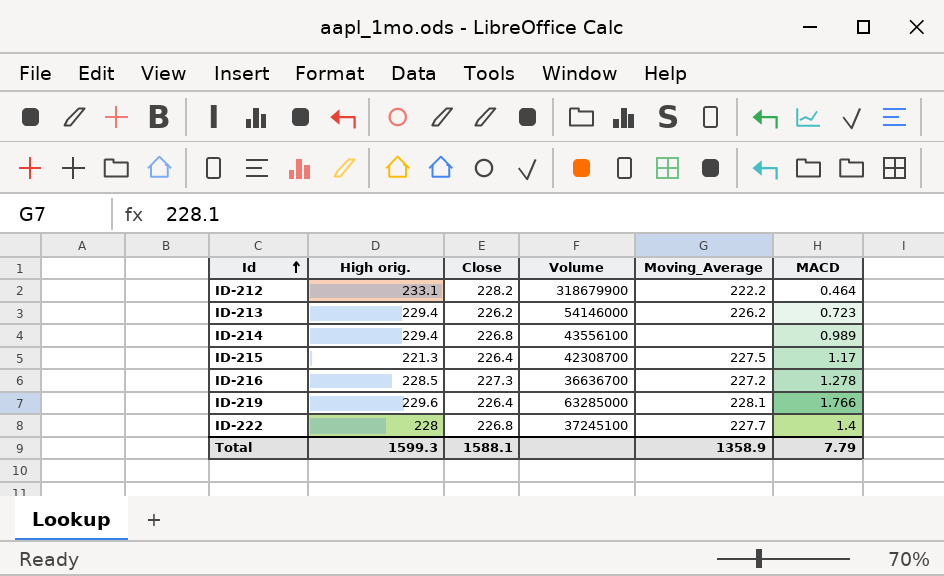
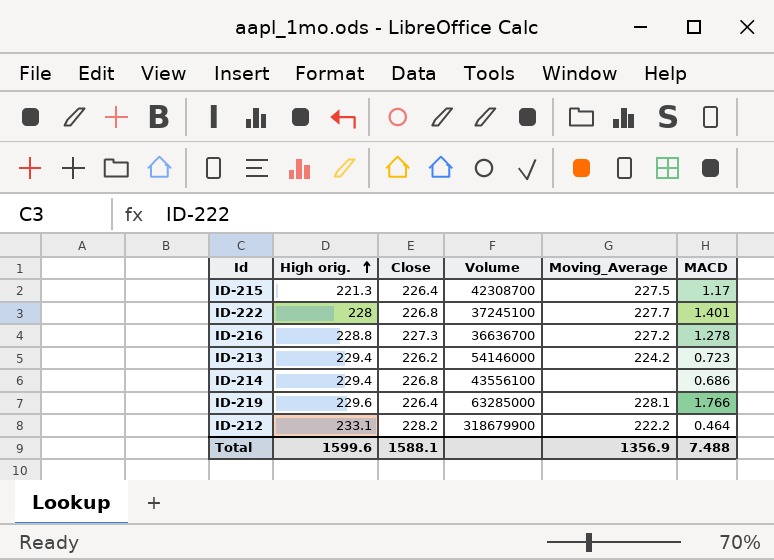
row order: Id ascending -> High orig. ascending
ID-222 | MACD: 1.4 -> 1.401
ID-216 | High orig.: 228.5 -> 228.8
ID-213 | Moving_Average: 226.2 -> 224.2
ID-214 | MACD: 0.989 -> 0.686
Total | High orig.: 1599.3 -> 1599.6
Total | Moving_Average: 1358.9 -> 1356.9
Total | MACD: 7.79 -> 7.488

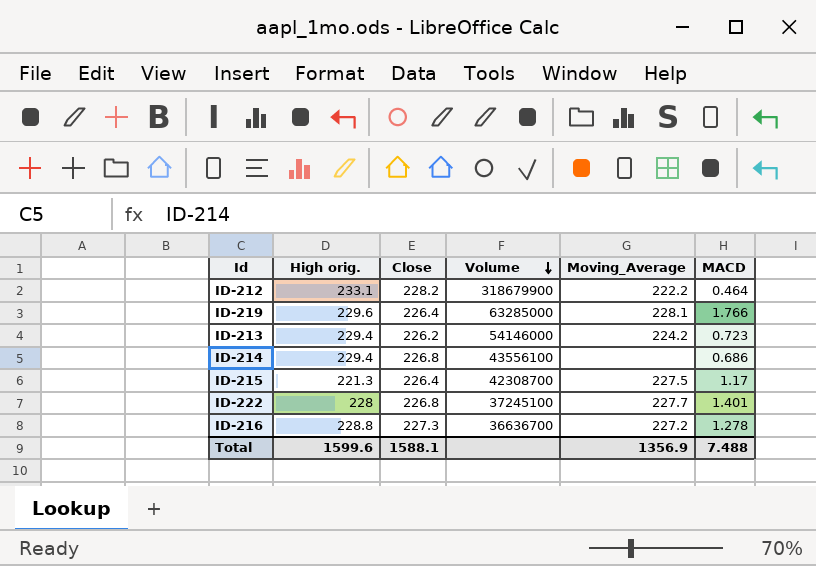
row order: High orig. ascending -> Volume descending

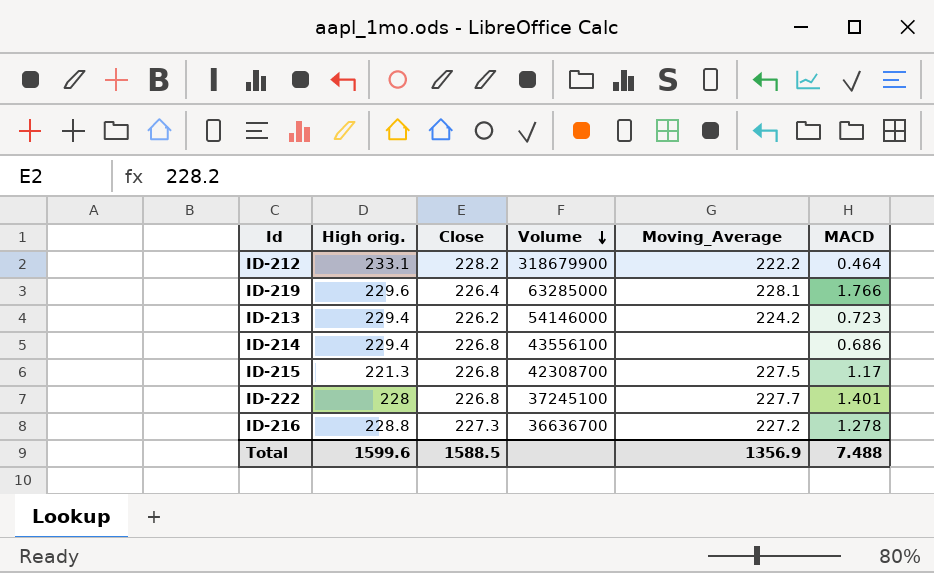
ID-215 | Close: 226.4 -> 226.8
Total | Close: 1588.1 -> 1588.5

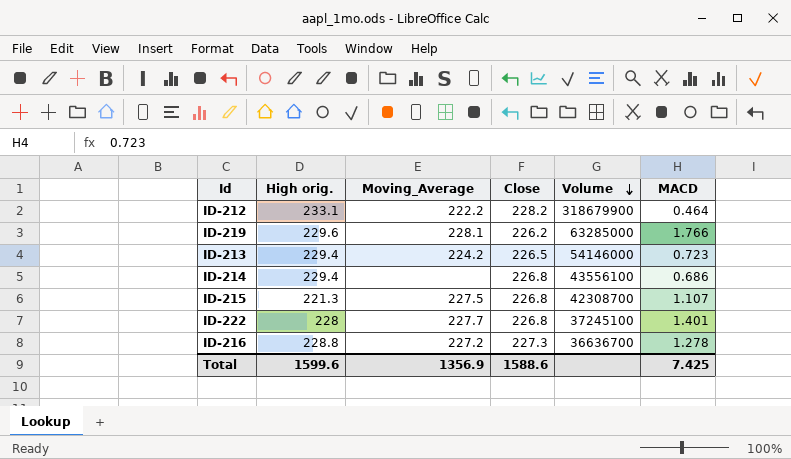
column Moving_Average | position: 5 -> 3
ID-219 | Close: 226.4 -> 226.2
ID-213 | Close: 226.2 -> 226.5
ID-215 | MACD: 1.17 -> 1.107
Total | Close: 1588.5 -> 1588.6
Total | MACD: 7.488 -> 7.425

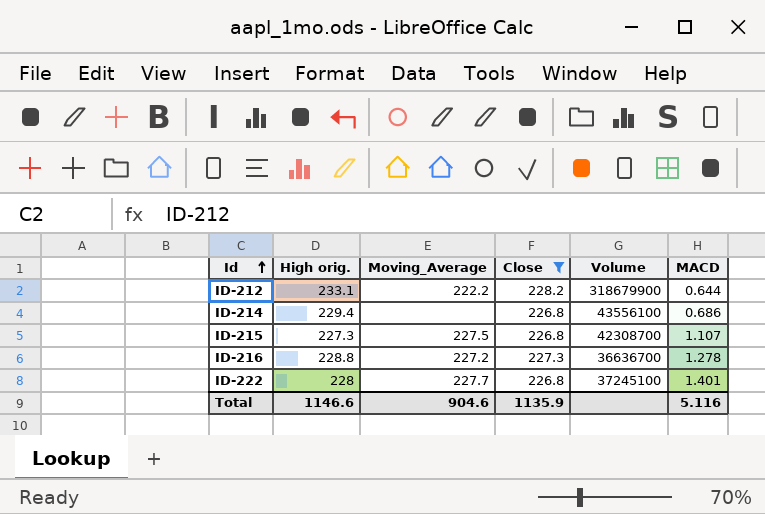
filter: none -> Close >= 226.8
row order: Volume descending -> Id ascending
ID-212 | MACD: 0.464 -> 0.644
ID-215 | High orig.: 221.3 -> 227.3
Total | High orig.: 1599.6 -> 1146.6
Total | Moving_Average: 1356.9 -> 904.6
Total | Close: 1588.6 -> 1135.9
Total | MACD: 7.425 -> 5.116

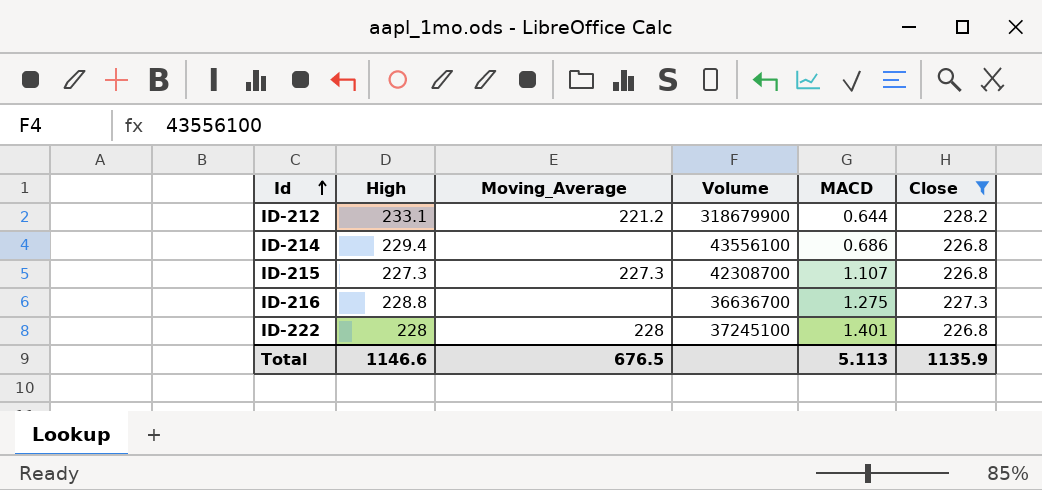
column name: High orig. -> High
column Close | position: 4 -> 6
ID-212 | Moving_Average: 222.2 -> 221.2
ID-215 | Moving_Average: 227.5 -> 227.3
ID-216 | Moving_Average: 227.2 -> none
ID-216 | MACD: 1.278 -> 1.275
ID-222 | Moving_Average: 227.7 -> 228
Total | Moving_Average: 904.6 -> 676.5
Total | MACD: 5.116 -> 5.113

